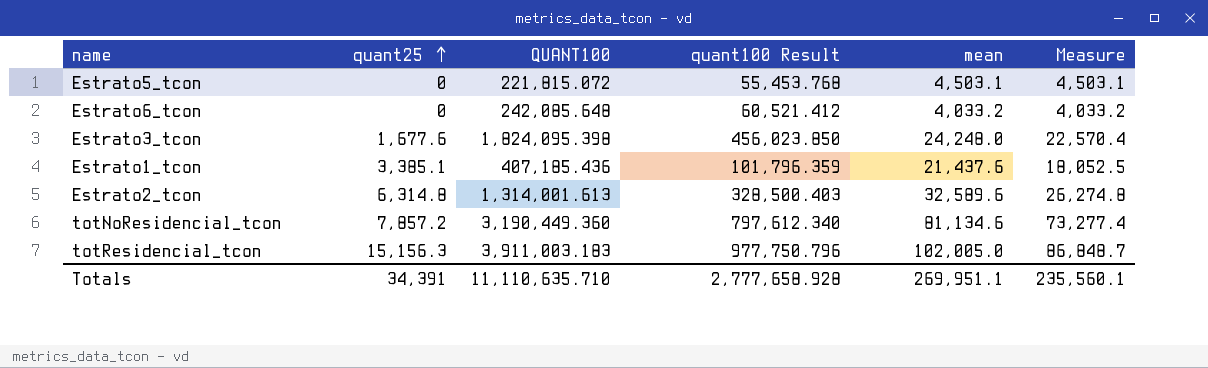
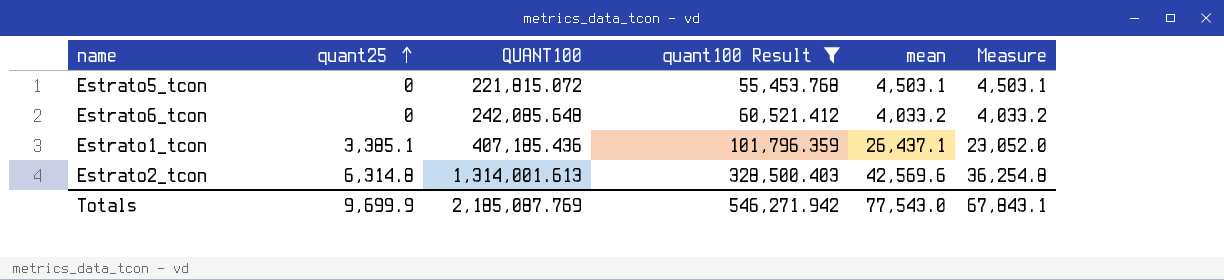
filter: none -> quant100 Result <= 328,500.403
Estrato1_tcon | mean: 21,437.6 -> 26,437.1
Estrato1_tcon | Measure: 18,052.5 -> 23,052.0
Estrato2_tcon | mean: 32,589.6 -> 42,569.6
Estrato2_tcon | Measure: 26,274.8 -> 36,254.8
Totals | quant25: 34,391 -> 9,699.9
Totals | QUANT100: 11,110,635.710 -> 2,185,087.769
Totals | quant100 Result: 2,777,658.928 -> 546,271.942
Totals | mean: 269,951.1 -> 77,543.0
Totals | Measure: 235,560.1 -> 67,843.1

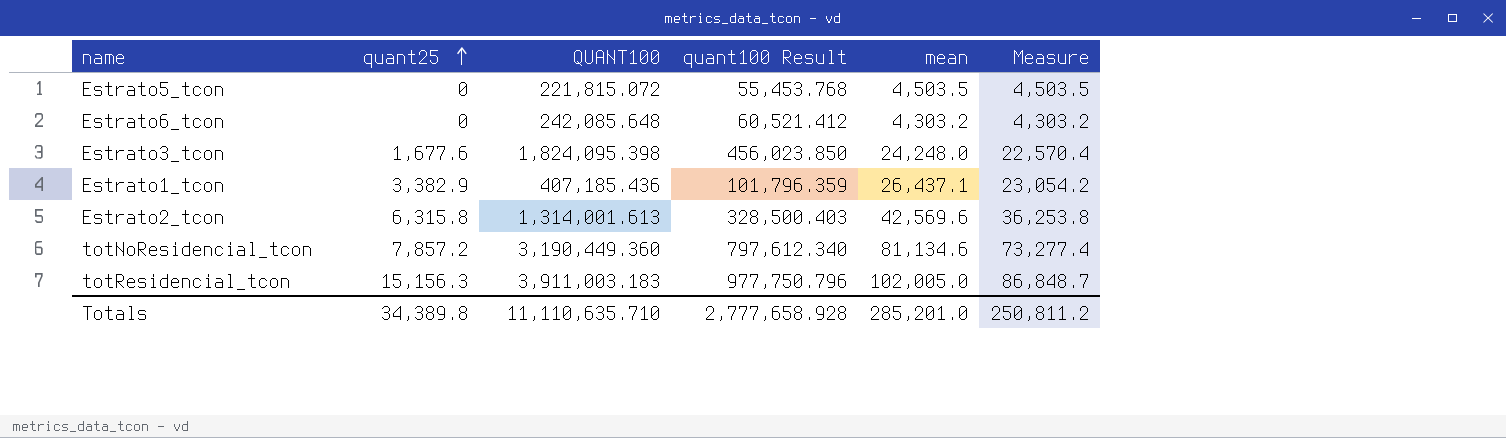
filter: quant100 Result <= 328,500.403 -> none
Estrato5_tcon | mean: 4,503.1 -> 4,503.5
Estrato5_tcon | Measure: 4,503.1 -> 4,503.5
Estrato6_tcon | mean: 4,033.2 -> 4,303.2
Estrato6_tcon | Measure: 4,033.2 -> 4,303.2
Estrato1_tcon | quant25: 3,385.1 -> 3,382.9
Estrato1_tcon | Measure: 23,052.0 -> 23,054.2
Estrato2_tcon | quant25: 6,314.8 -> 6,315.8
Estrato2_tcon | Measure: 36,254.8 -> 36,253.8
Totals | quant25: 9,699.9 -> 34,389.8
Totals | QUANT100: 2,185,087.769 -> 11,110,635.710
Totals | quant100 Result: 546,271.942 -> 2,777,658.928
Totals | mean: 77,543.0 -> 285,201.0
Totals | Measure: 67,843.1 -> 250,811.2

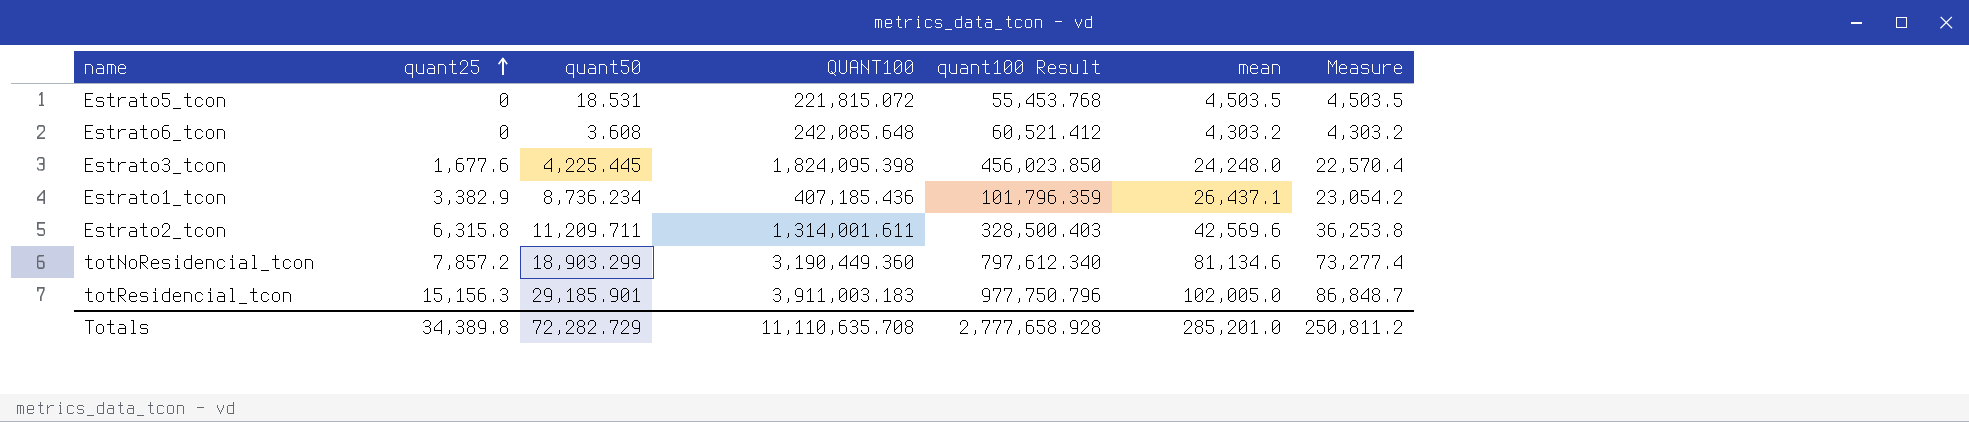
column quant50 | position: none -> 3
Estrato2_tcon | QUANT100: 1,314,001.613 -> 1,314,001.611
Totals | QUANT100: 11,110,635.710 -> 11,110,635.708

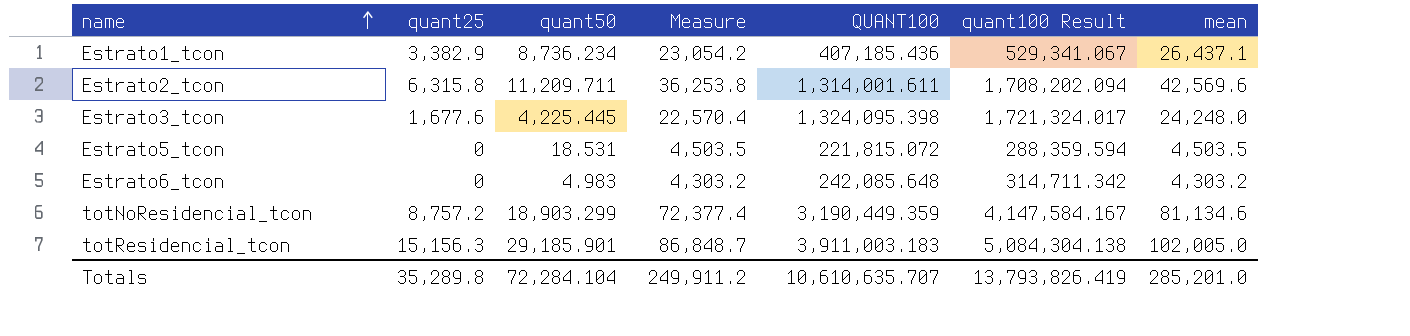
row order: quant25 ascending -> name ascending
column Measure | position: 7 -> 4
column quant100 Result | formula: [QUANT100] * 0.25 -> [QUANT100] * 1.3
Estrato3_tcon | QUANT100: 1,824,095.398 -> 1,324,095.398
Estrato6_tcon | quant50: 3.608 -> 4.983
totNoResidencial_tcon | quant25: 7,857.2 -> 8,757.2
totNoResidencial_tcon | Measure: 73,277.4 -> 72,377.4
totNoResidencial_tcon | QUANT100: 3,190,449.360 -> 3,190,449.359
Totals | quant25: 34,389.8 -> 35,289.8
Totals | quant50: 72,282.729 -> 72,284.104
Totals | Measure: 250,811.2 -> 249,911.2
Totals | QUANT100: 11,110,635.708 -> 10,610,635.707
Totals | quant100 Result: 2,777,658.928 -> 13,793,826.419

